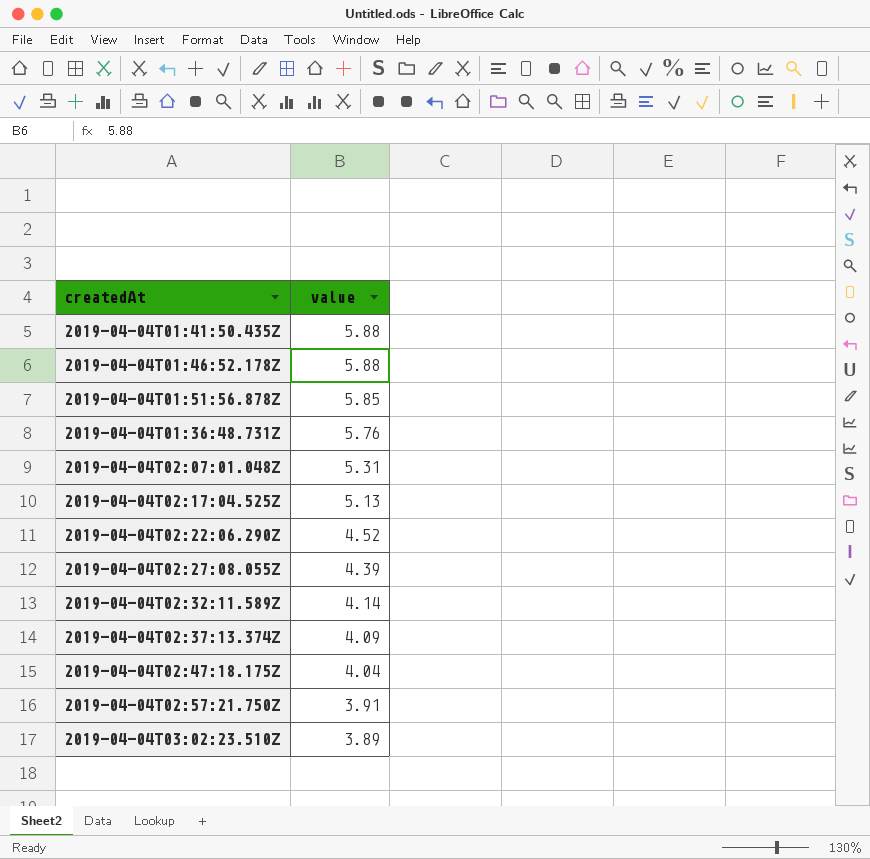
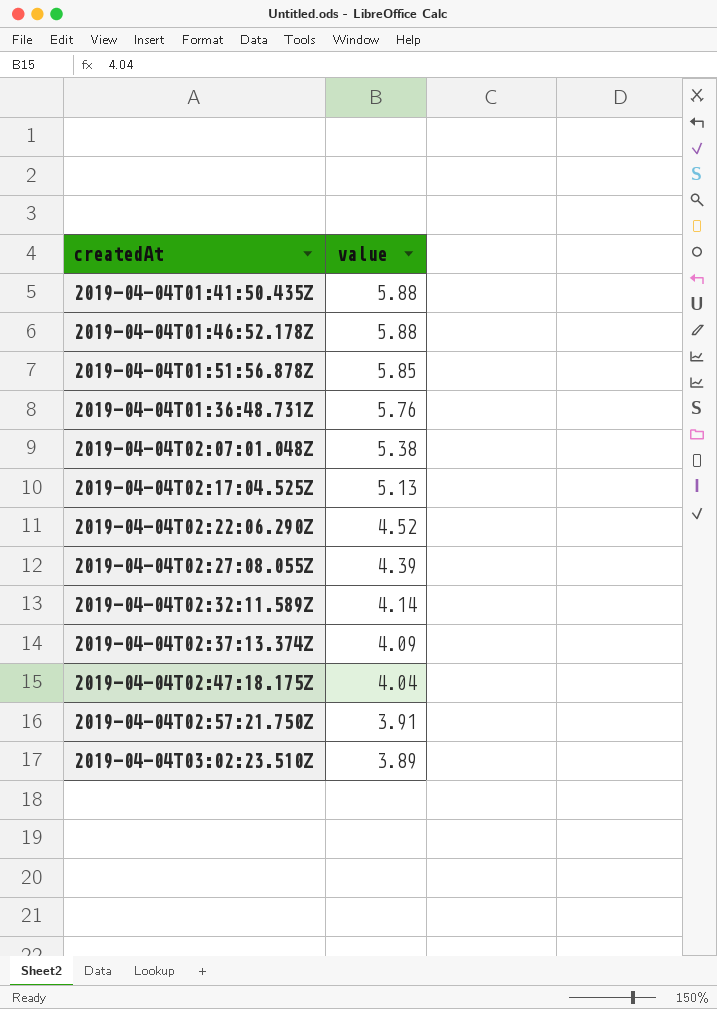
2019-04-04T02:07:01.048Z | value: 5.31 -> 5.38

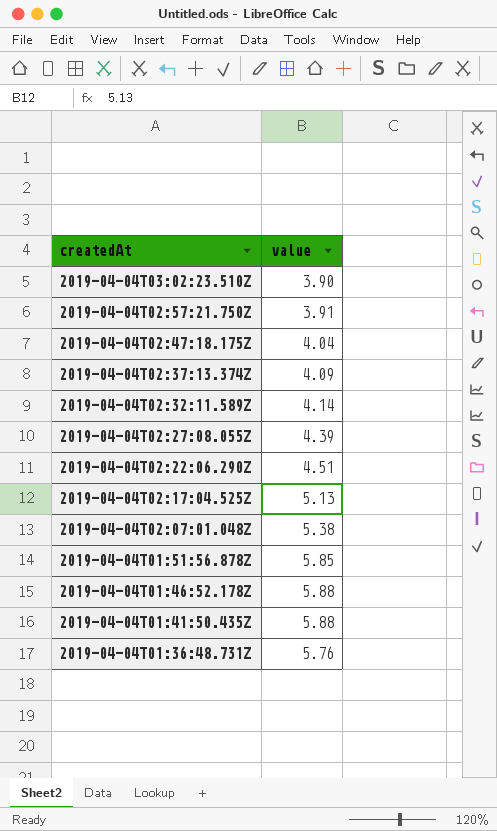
row order: value descending -> createdAt descending
2019-04-04T03:02:23.510Z | value: 3.89 -> 3.90
2019-04-04T02:22:06.290Z | value: 4.52 -> 4.51

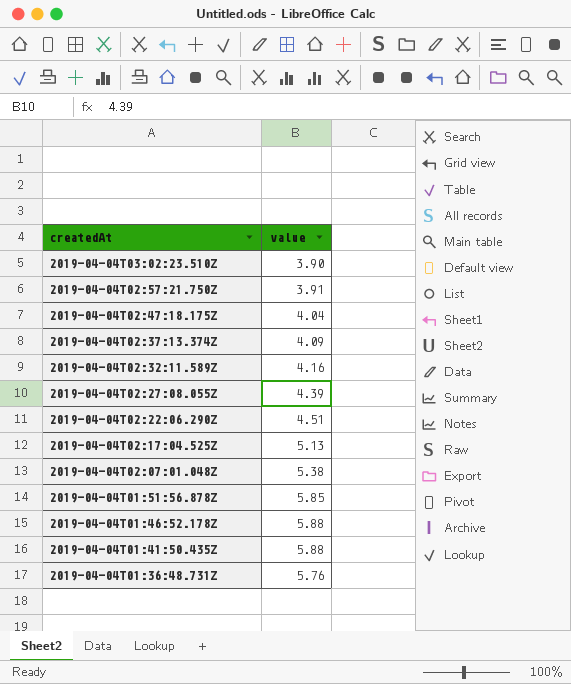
2019-04-04T02:32:11.589Z | value: 4.14 -> 4.16

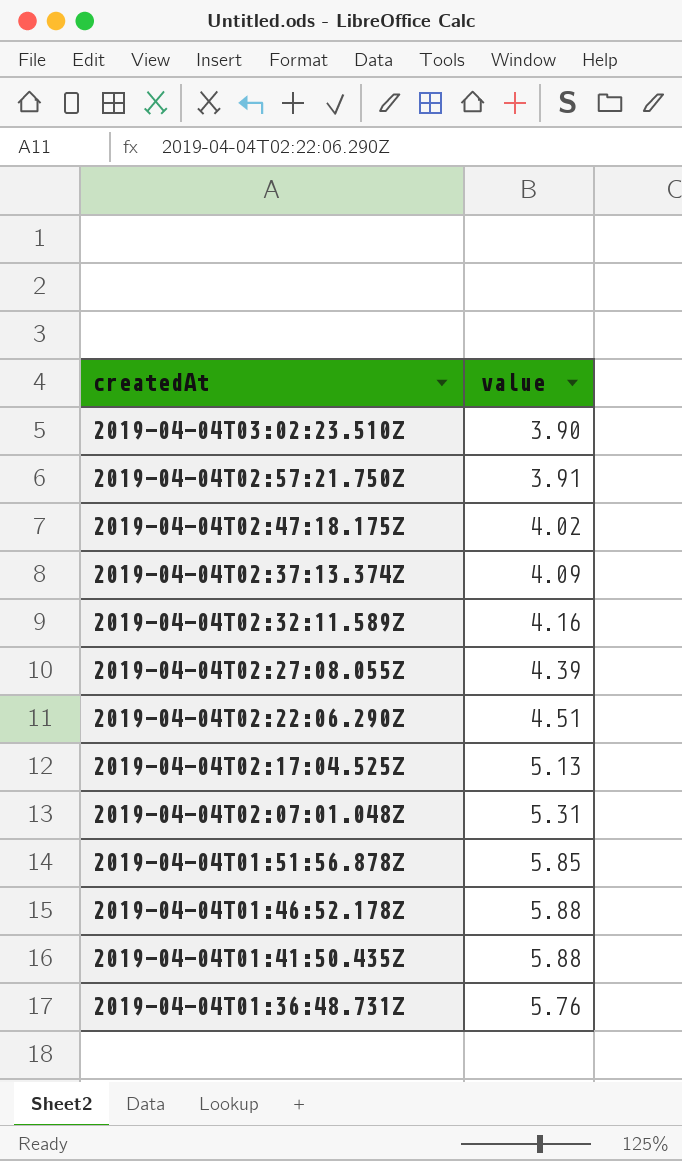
2019-04-04T02:47:18.175Z | value: 4.04 -> 4.02
2019-04-04T02:07:01.048Z | value: 5.38 -> 5.31

